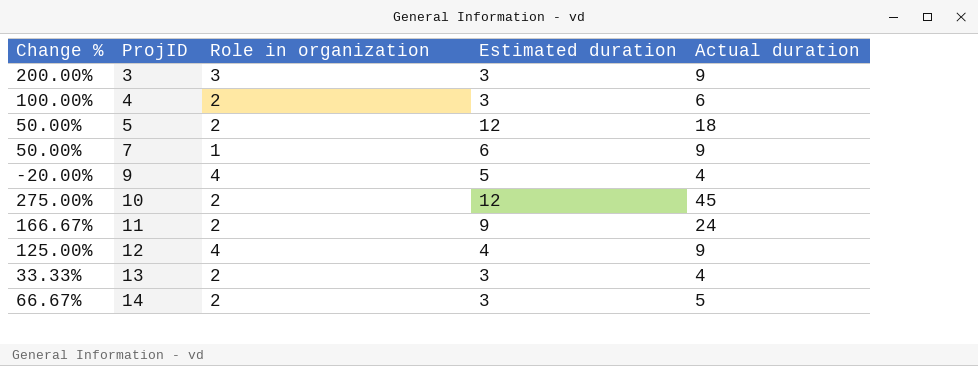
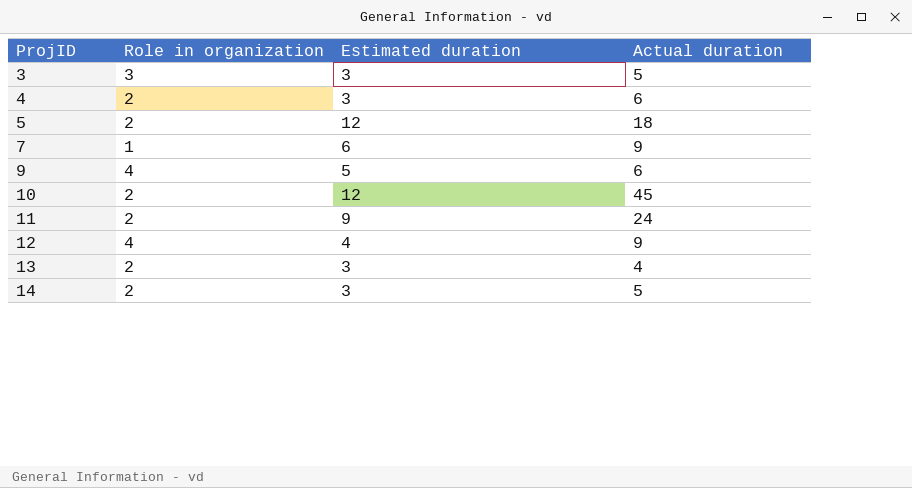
column Change % | formula: ([Actual duration] - [Estimated duration]) / [Estimated duration] -> none
3 | Actual duration: 9 -> 5
9 | Actual duration: 4 -> 6

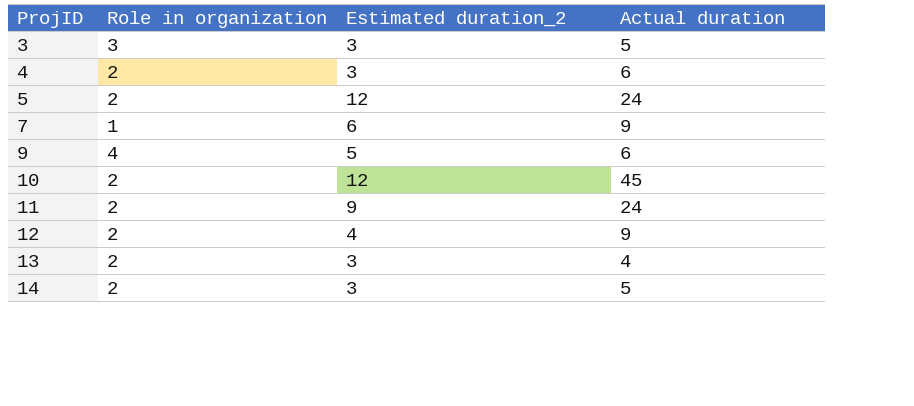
column name: Estimated duration -> Estimated duration_2
5 | Actual duration: 18 -> 24
12 | Role in organization: 4 -> 2

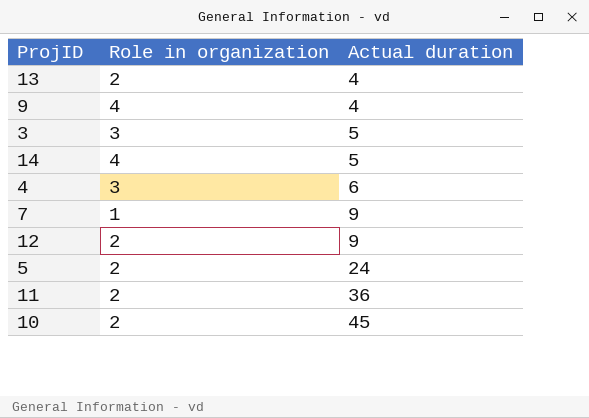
row order: ProjID ascending -> Actual duration ascending
column Estimated duration_2 | position: 3 -> none
9 | Actual duration: 6 -> 4
14 | Role in organization: 2 -> 4
4 | Role in organization: 2 -> 3
11 | Actual duration: 24 -> 36

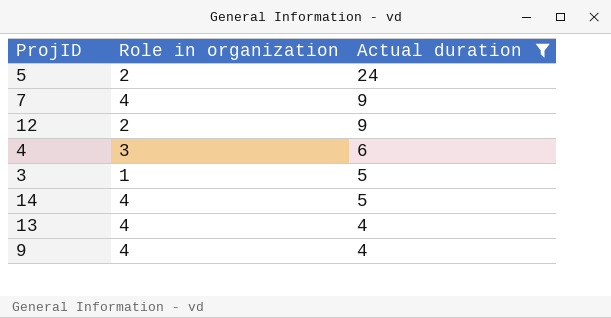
filter: none -> Actual duration <= 24
row order: Actual duration ascending -> Actual duration descending
7 | Role in organization: 1 -> 4
3 | Role in organization: 3 -> 1
13 | Role in organization: 2 -> 4

